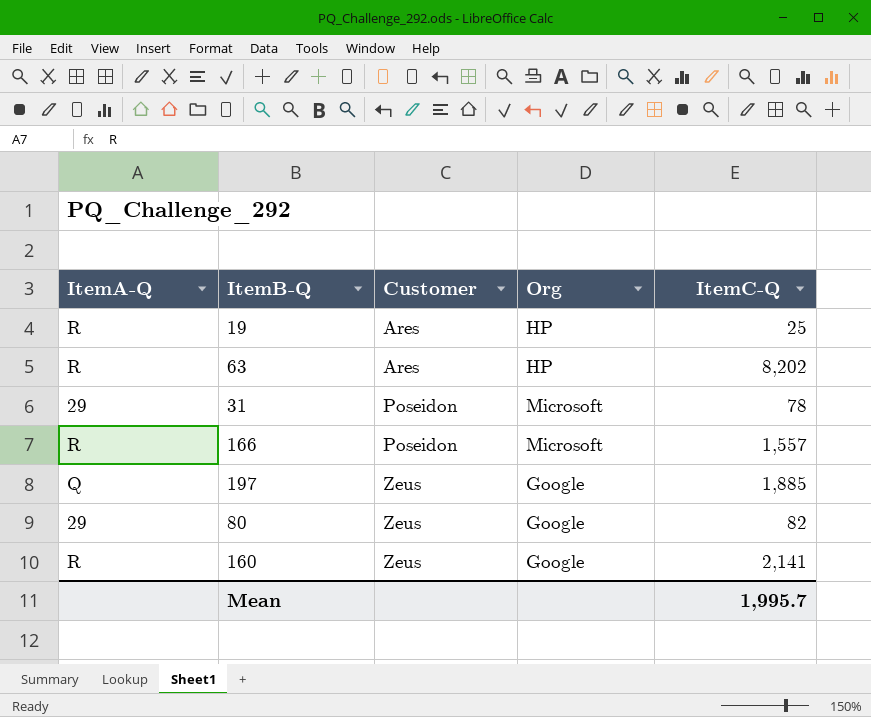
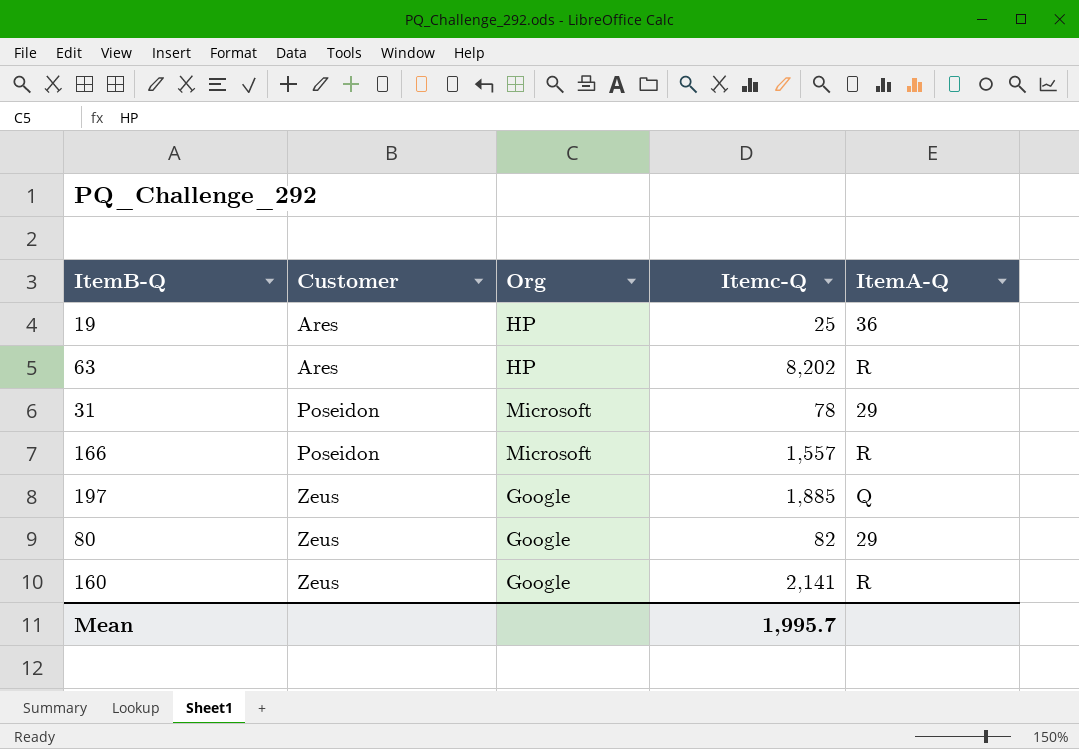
column name: ItemC-Q -> Itemc-Q
column ItemA-Q | position: 1 -> 5
19 | ItemA-Q: R -> 36

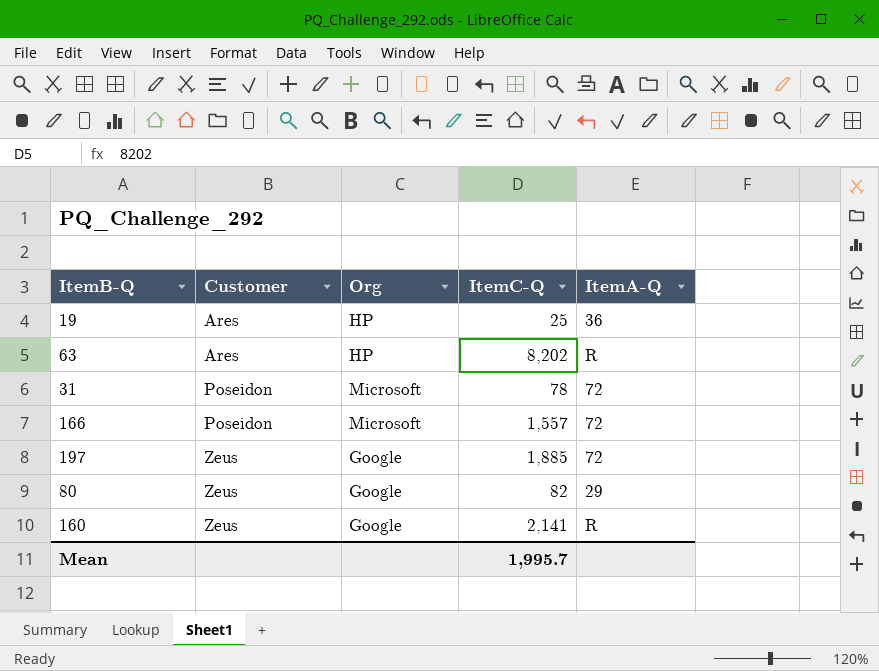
column name: Itemc-Q -> ItemC-Q
31 | ItemA-Q: 29 -> 72
166 | ItemA-Q: R -> 72
197 | ItemA-Q: Q -> 72

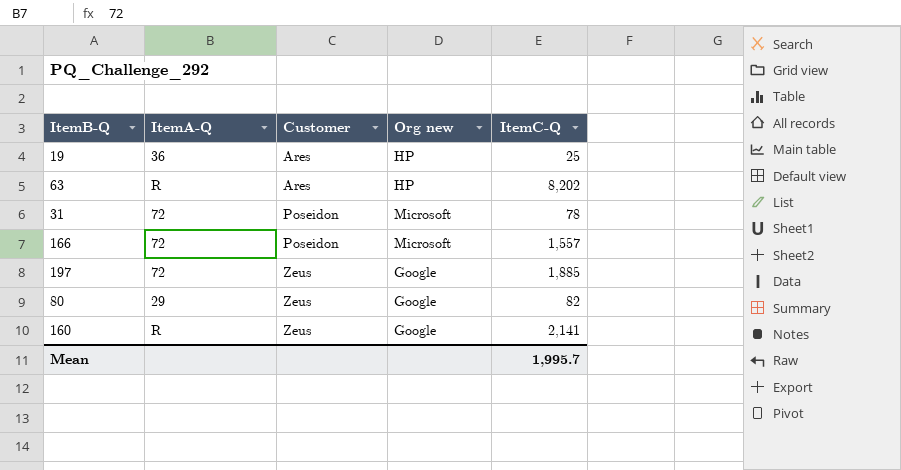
column ItemA-Q | position: 5 -> 2
column name: Org -> Org new

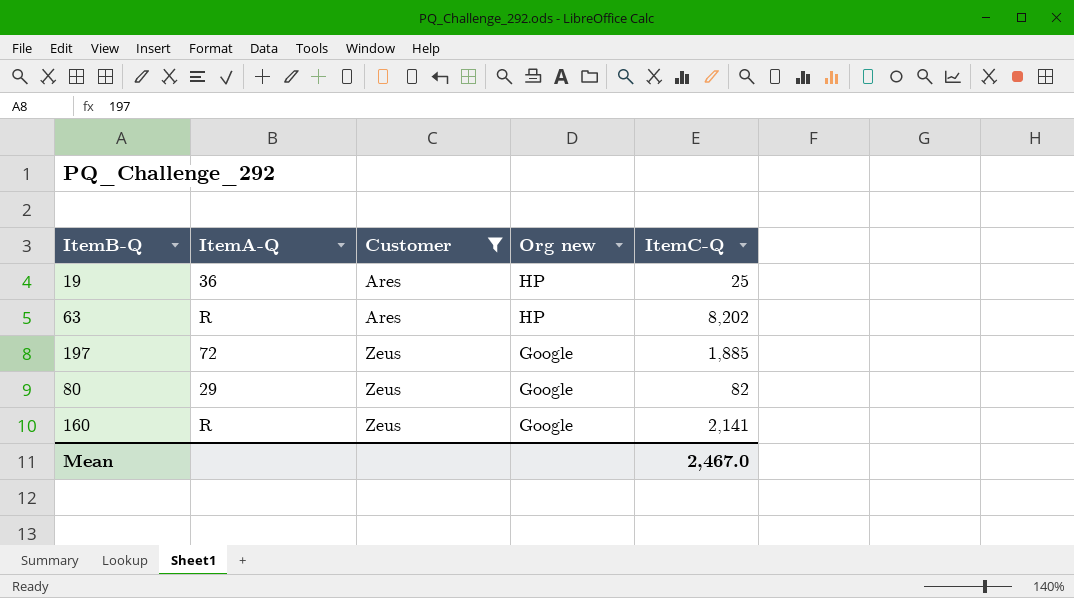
filter: none -> Customer != Poseidon
Mean | ItemC-Q: 1,995.7 -> 2,467.0

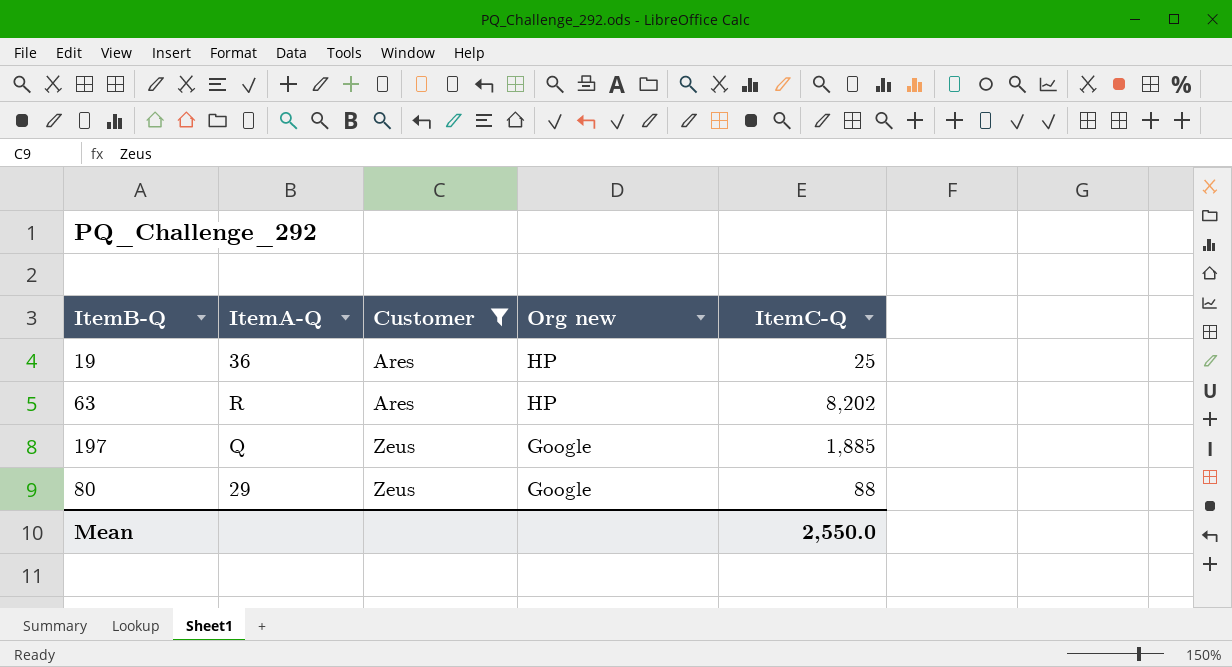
row 160: R | Zeus | Google | 2,141 -> none
197 | ItemA-Q: 72 -> Q
80 | ItemC-Q: 82 -> 88
Mean | ItemC-Q: 2,467.0 -> 2,550.0

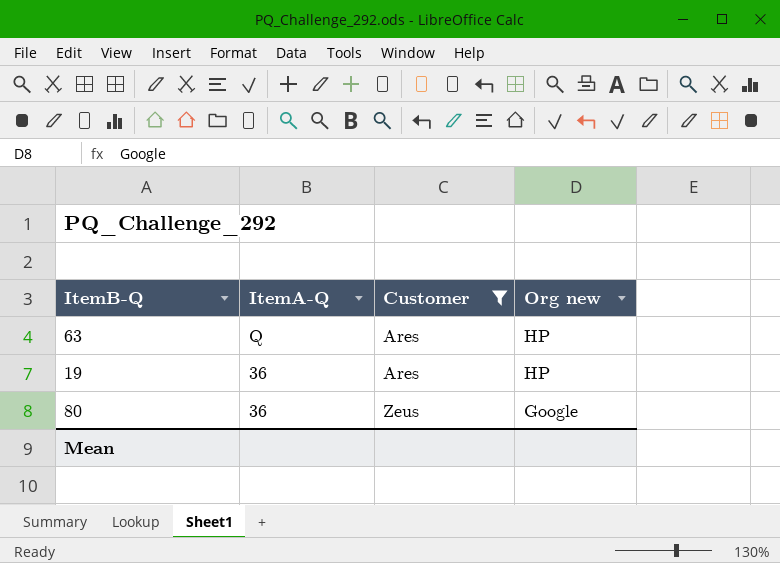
row order: Customer ascending -> ItemA-Q descending
column ItemC-Q | position: 5 -> none
row 197: Q | Zeus | Google | 1,885 -> none
63 | ItemA-Q: R -> Q
80 | ItemA-Q: 29 -> 36

